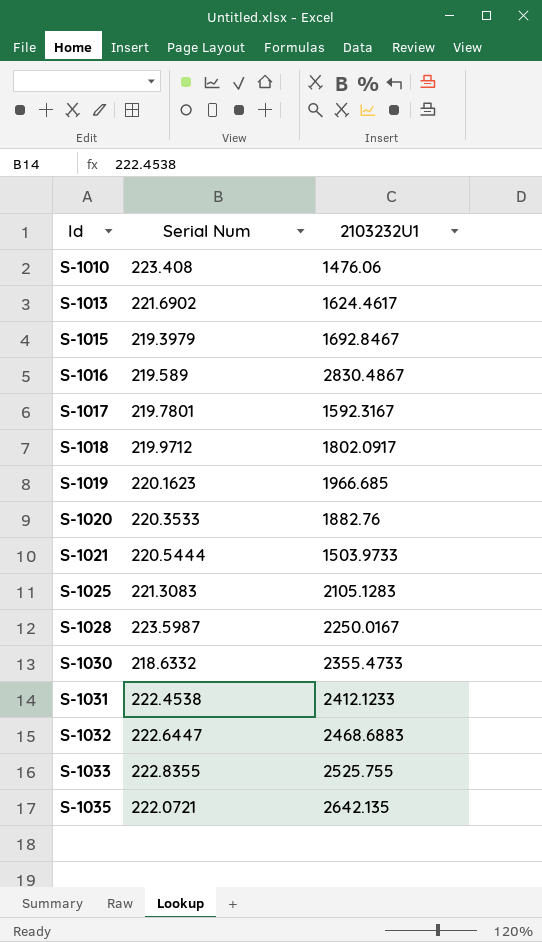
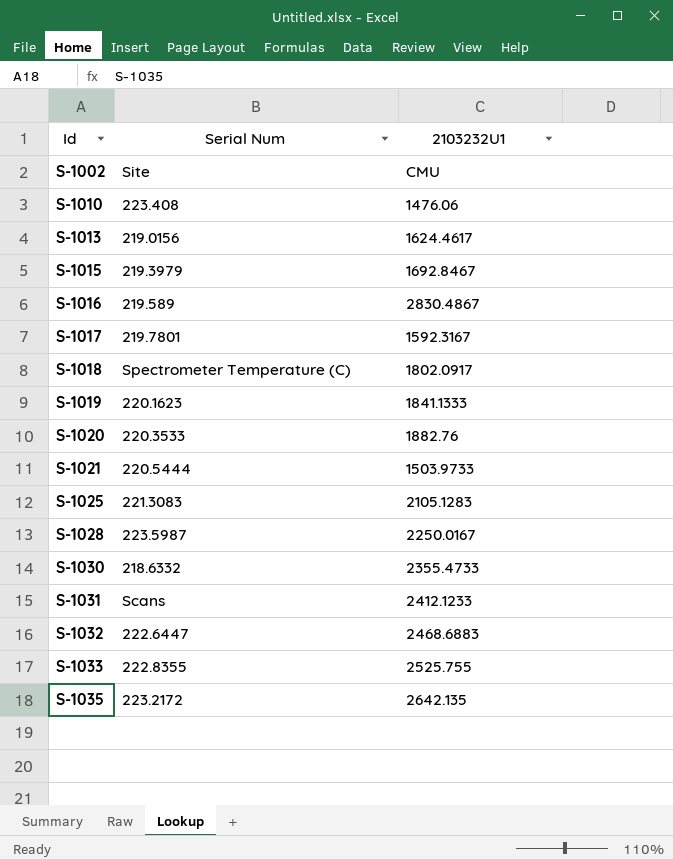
row S-1002: none -> Site | CMU
S-1013 | Serial Num: 221.6902 -> 219.0156
S-1018 | Serial Num: 219.9712 -> Spectrometer Temperature (C)
S-1019 | 2103232U1: 1966.685 -> 1841.1333
S-1031 | Serial Num: 222.4538 -> Scans
S-1035 | Serial Num: 222.0721 -> 223.2172

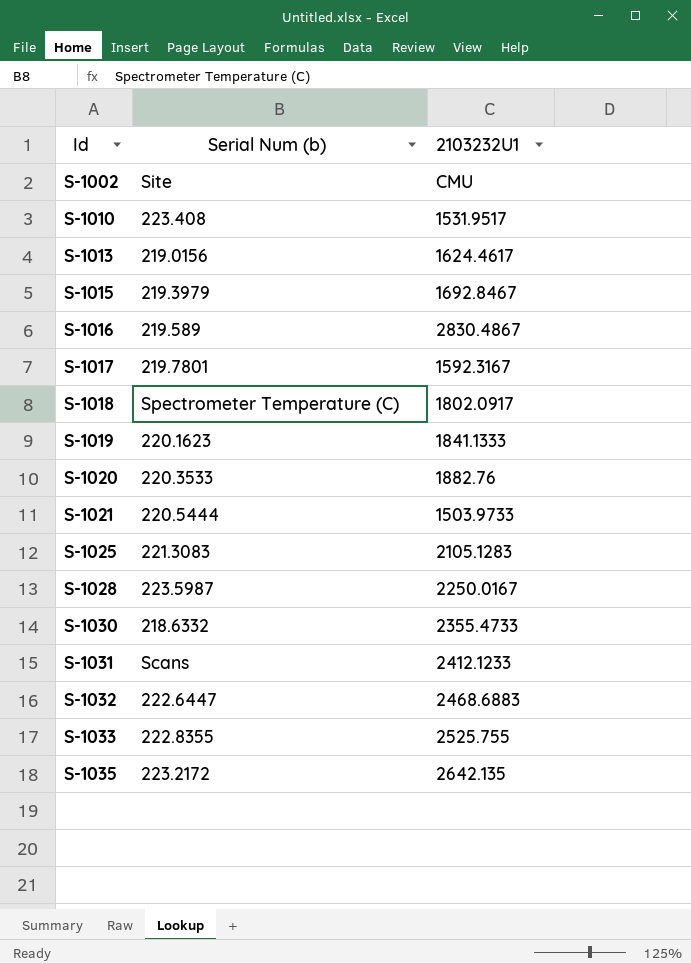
column name: Serial Num -> Serial Num (b)
S-1010 | 2103232U1: 1476.06 -> 1531.9517

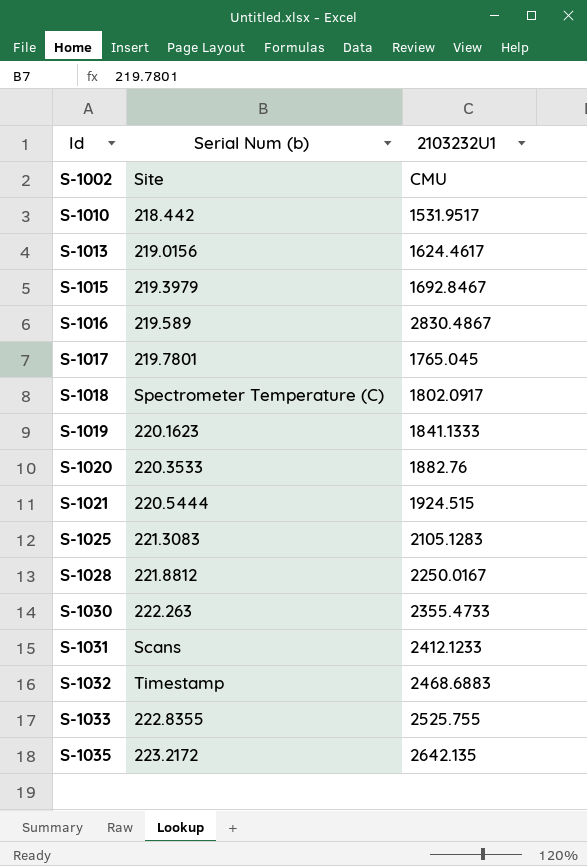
S-1010 | Serial Num (b): 223.408 -> 218.442
S-1017 | 2103232U1: 1592.3167 -> 1765.045
S-1021 | 2103232U1: 1503.9733 -> 1924.515
S-1028 | Serial Num (b): 223.5987 -> 221.8812
S-1030 | Serial Num (b): 218.6332 -> 222.263
S-1032 | Serial Num (b): 222.6447 -> Timestamp

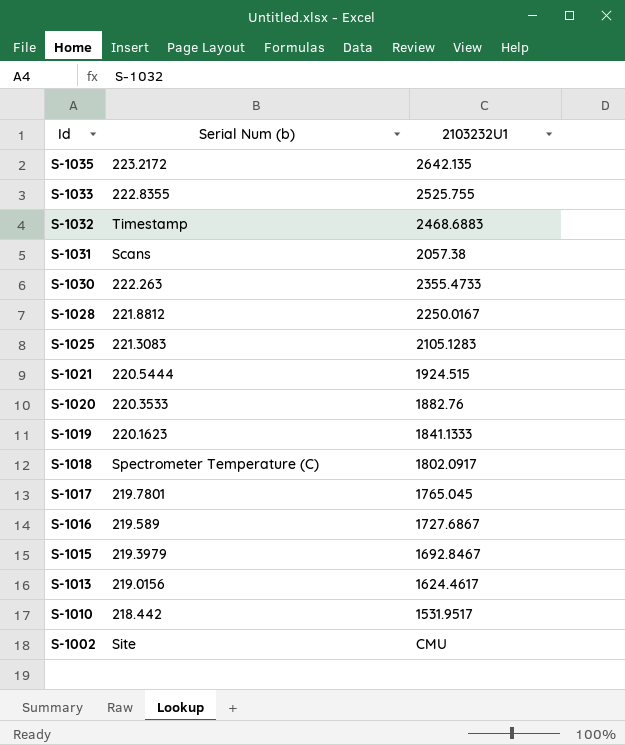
row order: Id ascending -> Id descending
S-1031 | 2103232U1: 2412.1233 -> 2057.38
S-1016 | 2103232U1: 2830.4867 -> 1727.6867

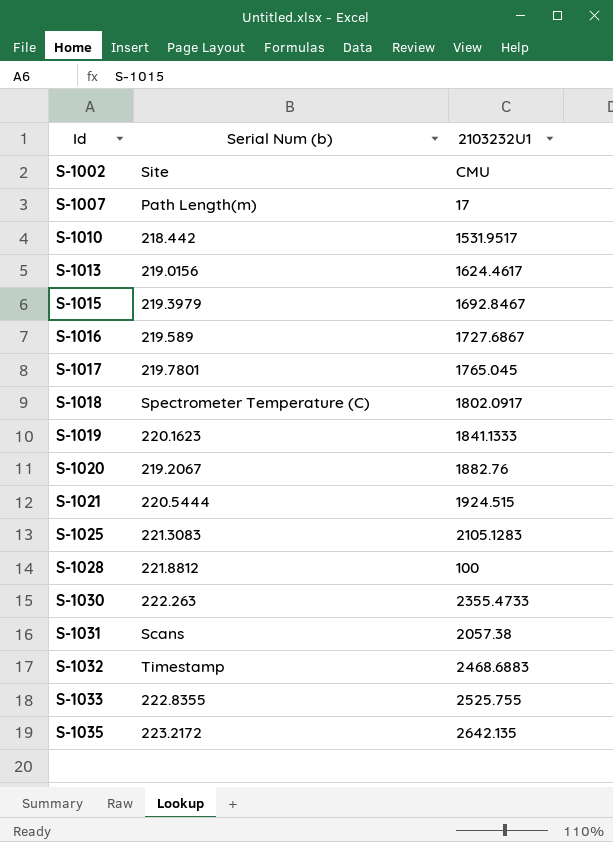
row order: Id descending -> Id ascending
row S-1007: none -> Path Length(m) | 17
S-1020 | Serial Num (b): 220.3533 -> 219.2067
S-1028 | 2103232U1: 2250.0167 -> 100

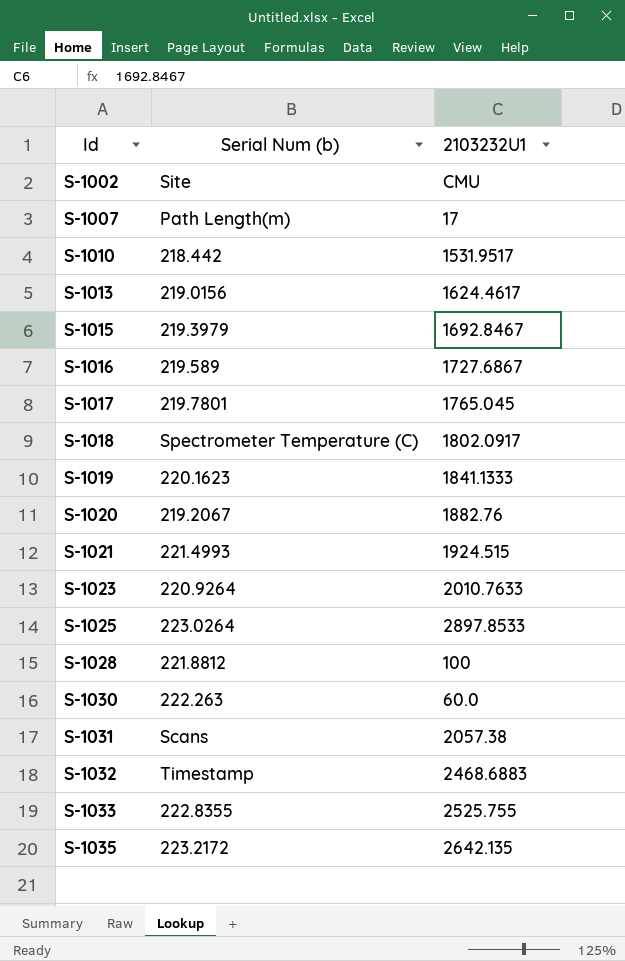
S-1021 | Serial Num (b): 220.5444 -> 221.4993
row S-1023: none -> 220.9264 | 2010.7633
S-1025 | Serial Num (b): 221.3083 -> 223.0264
S-1025 | 2103232U1: 2105.1283 -> 2897.8533
S-1030 | 2103232U1: 2355.4733 -> 60.0

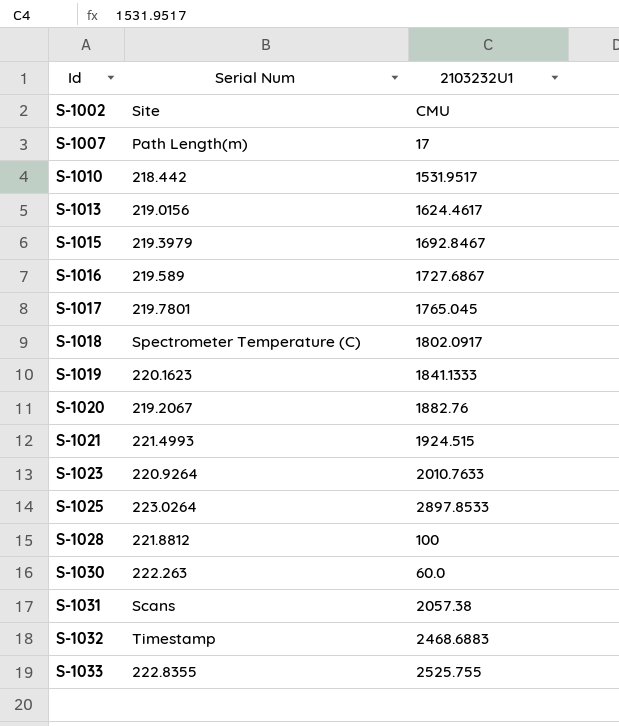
column name: Serial Num (b) -> Serial Num
row S-1035: 223.2172 | 2642.135 -> none

